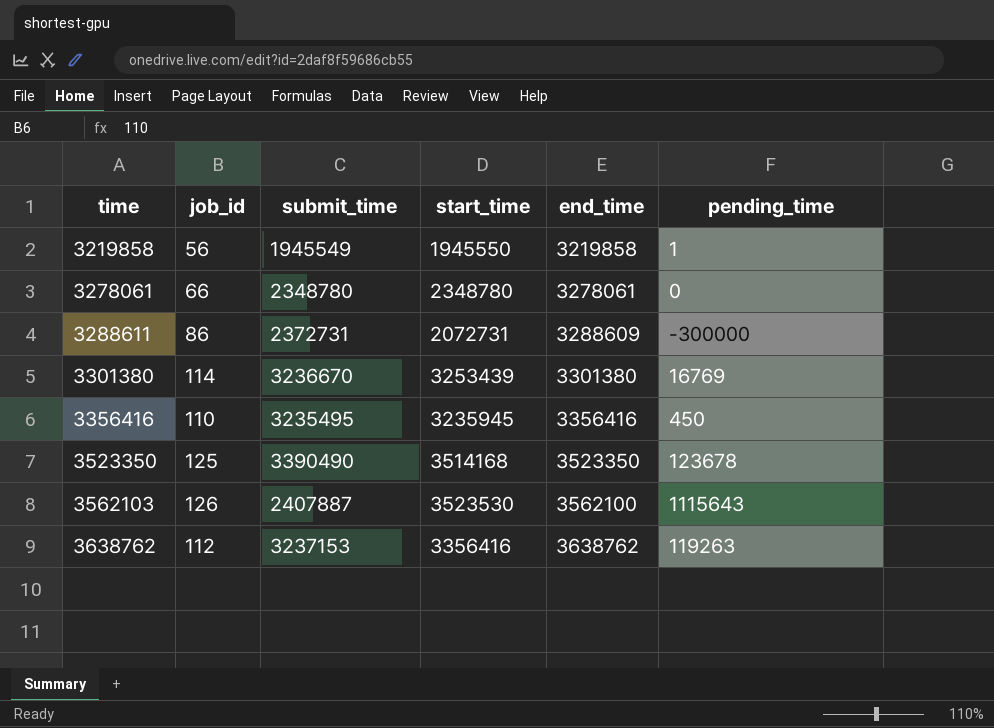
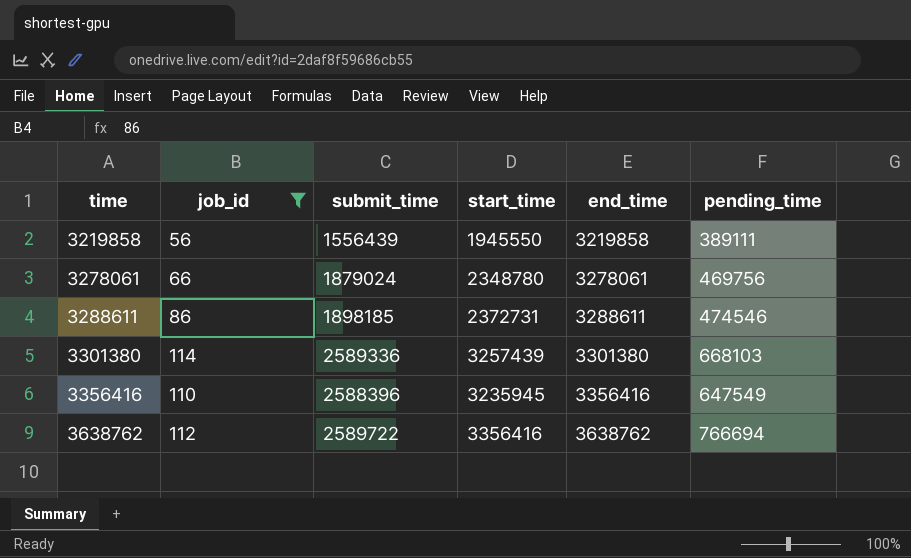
filter: none -> job_id <= 114
3219858 | submit_time: 1945549 -> 1556439
3219858 | pending_time: 1 -> 389111
3278061 | submit_time: 2348780 -> 1879024
3278061 | pending_time: 0 -> 469756
3288611 | submit_time: 2372731 -> 1898185
3288611 | start_time: 2072731 -> 2372731
3288611 | end_time: 3288609 -> 3288611
3288611 | pending_time: -300000 -> 474546
3301380 | submit_time: 3236670 -> 2589336
3301380 | start_time: 3253439 -> 3257439
3301380 | pending_time: 16769 -> 668103
3356416 | submit_time: 3235495 -> 2588396
3356416 | pending_time: 450 -> 647549
3638762 | submit_time: 3237153 -> 2589722
3638762 | pending_time: 119263 -> 766694

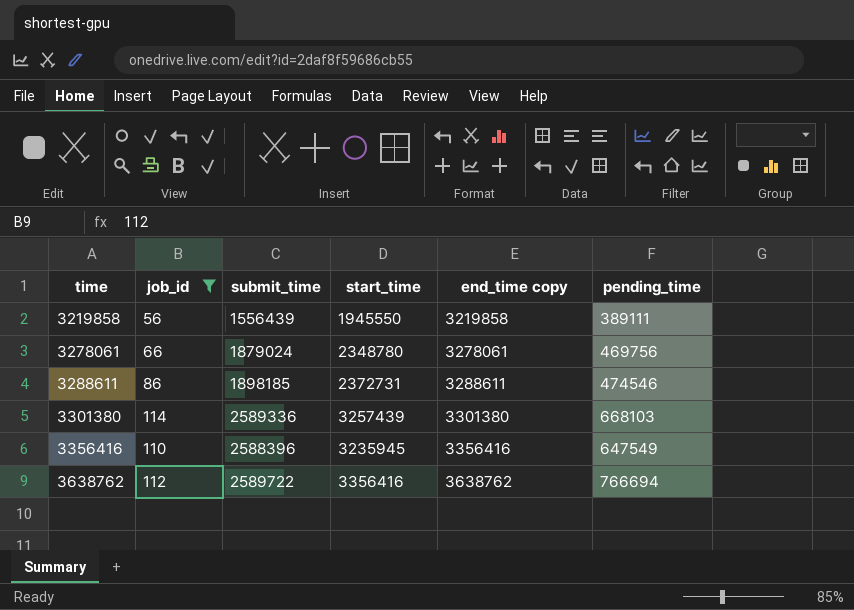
column name: end_time -> end_time copy

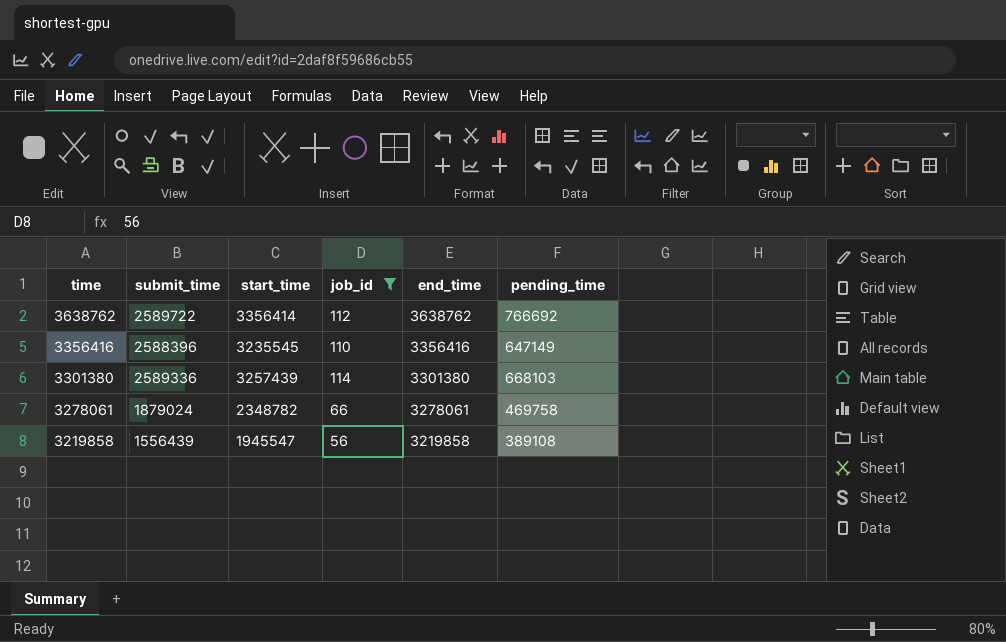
row order: time ascending -> time descending
column job_id | position: 2 -> 4
column name: end_time copy -> end_time
row 3288611: 86 | 1898185 | 2372731 | 3288611 | 474546 -> none
3638762 | start_time: 3356416 -> 3356414
3638762 | pending_time: 766694 -> 766692
3356416 | start_time: 3235945 -> 3235545
3356416 | pending_time: 647549 -> 647149
3278061 | start_time: 2348780 -> 2348782
3278061 | pending_time: 469756 -> 469758
3219858 | start_time: 1945550 -> 1945547
3219858 | pending_time: 389111 -> 389108

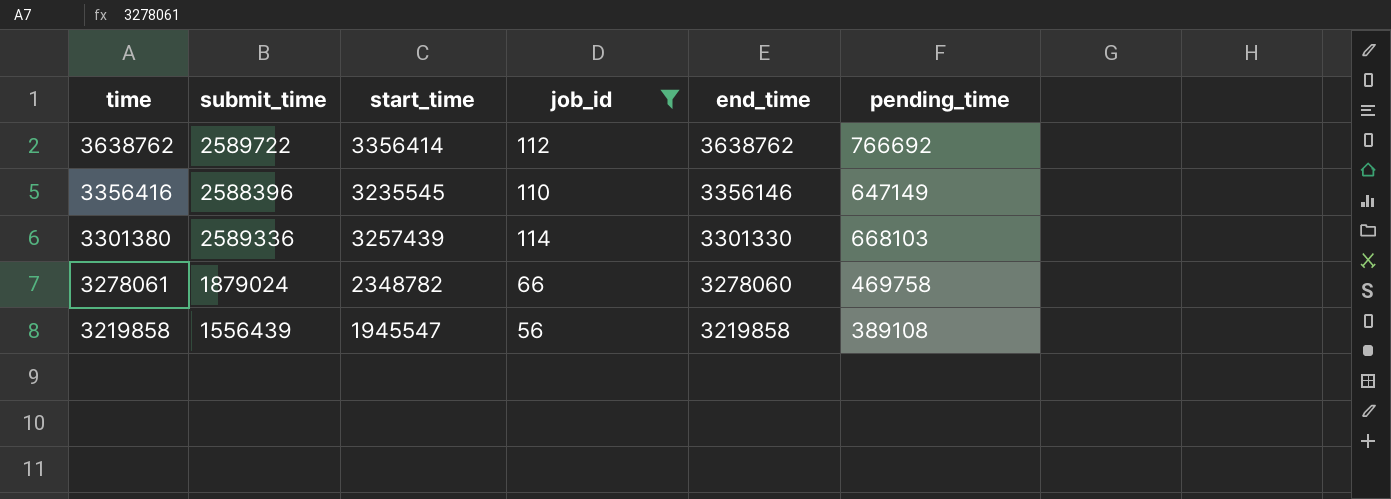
3356416 | end_time: 3356416 -> 3356146
3301380 | end_time: 3301380 -> 3301330
3278061 | end_time: 3278061 -> 3278060

